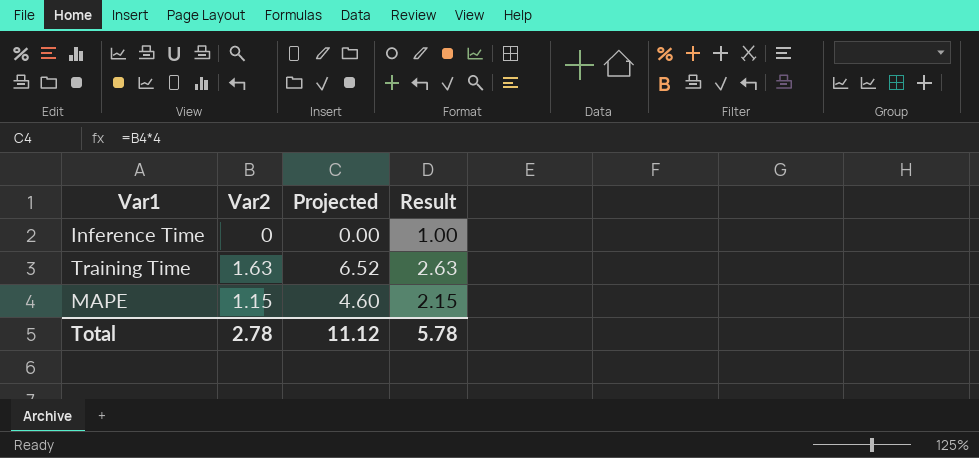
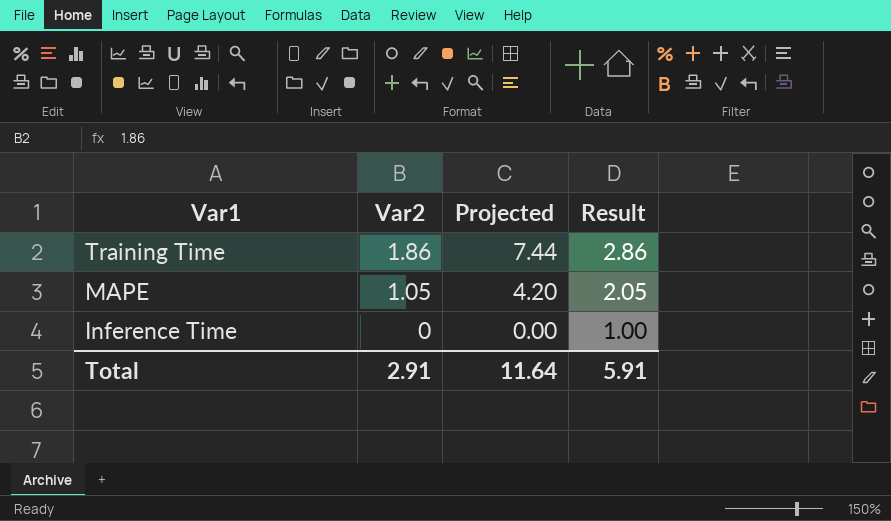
row order: none -> Var1 descending
Training Time | Var2: 1.63 -> 1.86
Training Time | Projected: 6.52 -> 7.44
Training Time | Result: 2.63 -> 2.86
MAPE | Var2: 1.15 -> 1.05
MAPE | Projected: 4.60 -> 4.20
MAPE | Result: 2.15 -> 2.05
Total | Var2: 2.78 -> 2.91
Total | Projected: 11.12 -> 11.64
Total | Result: 5.78 -> 5.91

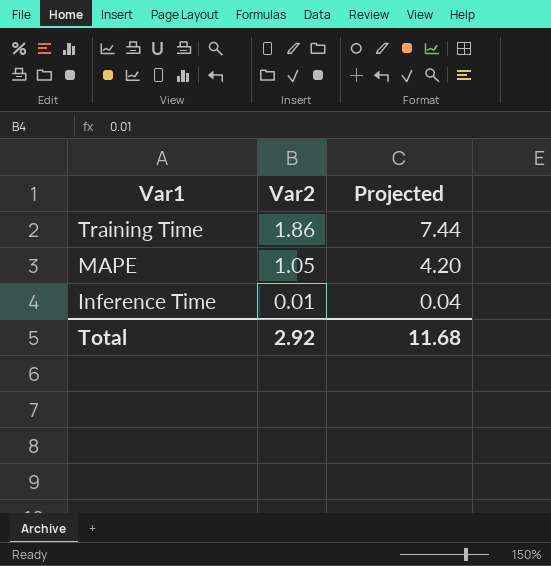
column Result | formula: [Var2] + 1 -> none
Inference Time | Var2: 0 -> 0.01
Inference Time | Projected: 0.00 -> 0.04
Total | Var2: 2.91 -> 2.92
Total | Projected: 11.64 -> 11.68

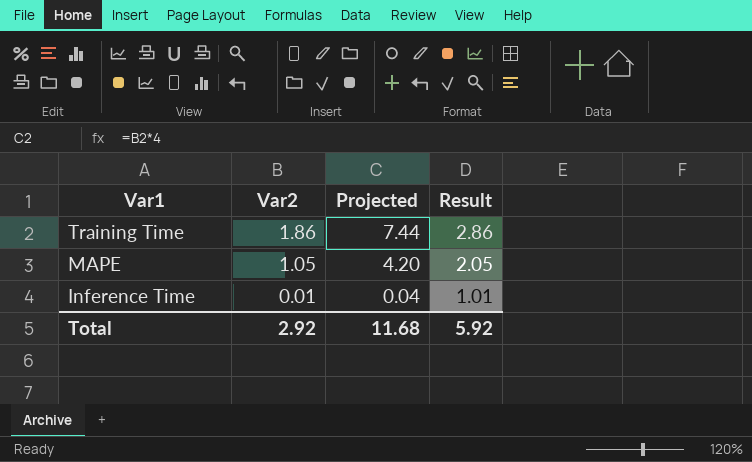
column Result | formula: none -> [Var2] + 1

